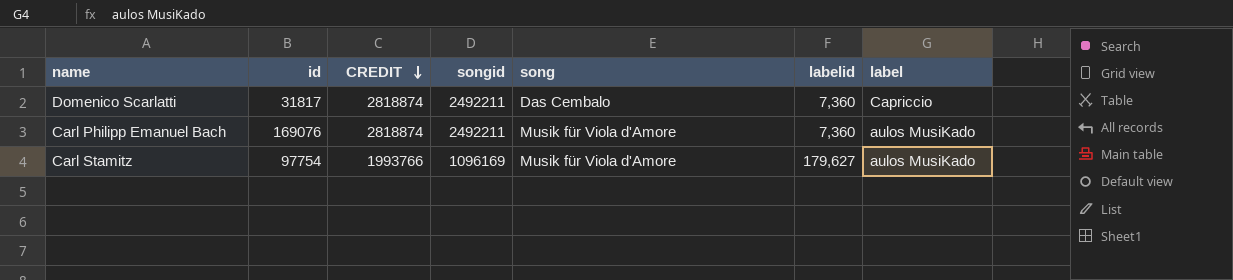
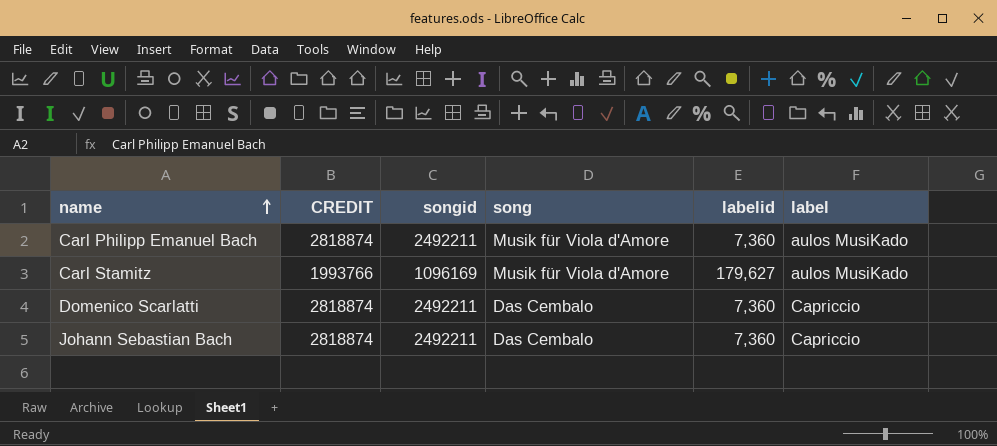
row order: CREDIT descending -> name ascending
column id | position: 2 -> none
row Johann Sebastian Bach: none -> 2818874 | 2492211 | Das Cembalo | 7,360 | Capriccio

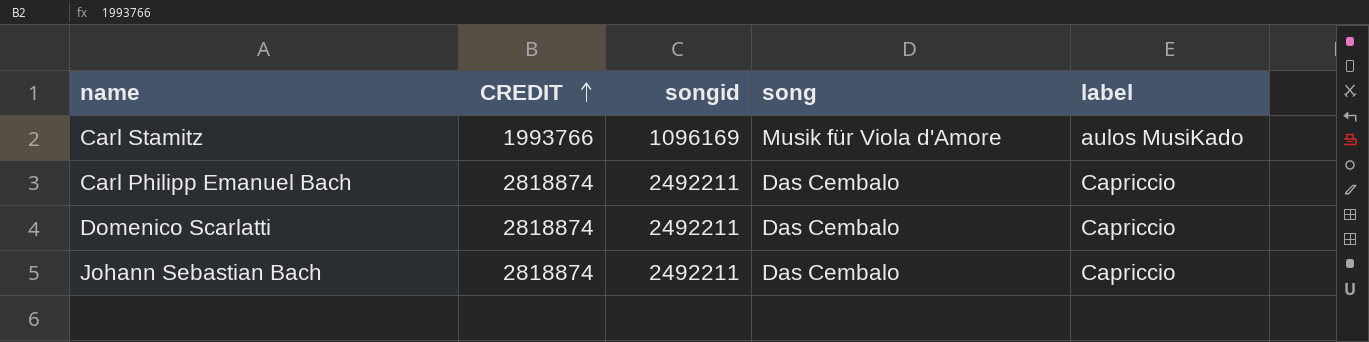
row order: name ascending -> CREDIT ascending
column labelid | position: 5 -> none
Carl Philipp Emanuel Bach | song: Musik für Viola d'Amore -> Das Cembalo
Carl Philipp Emanuel Bach | label: aulos MusiKado -> Capriccio

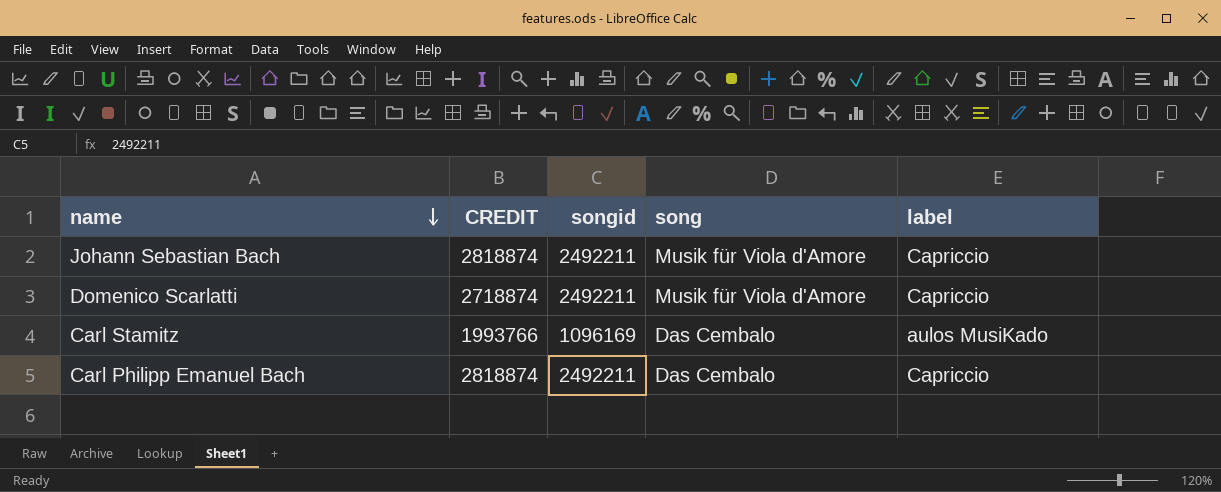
row order: CREDIT ascending -> name descending
Johann Sebastian Bach | song: Das Cembalo -> Musik für Viola d'Amore
Domenico Scarlatti | CREDIT: 2818874 -> 2718874
Domenico Scarlatti | song: Das Cembalo -> Musik für Viola d'Amore
Carl Stamitz | song: Musik für Viola d'Amore -> Das Cembalo

